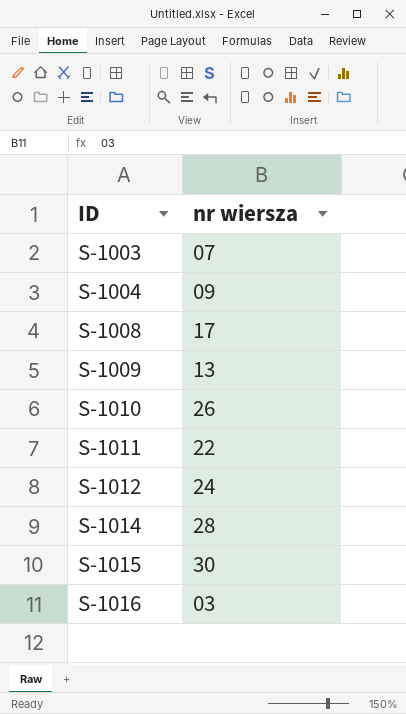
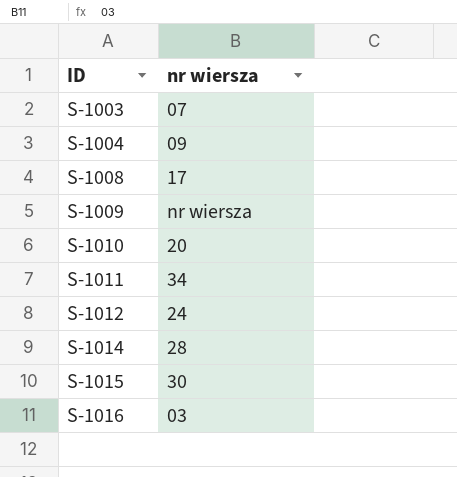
S-1009 | nr wiersza: 13 -> nr wiersza
S-1010 | nr wiersza: 26 -> 20
S-1011 | nr wiersza: 22 -> 34

